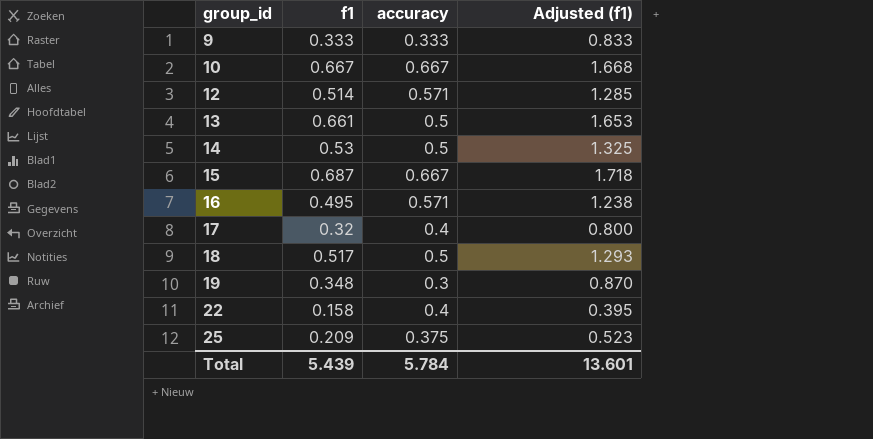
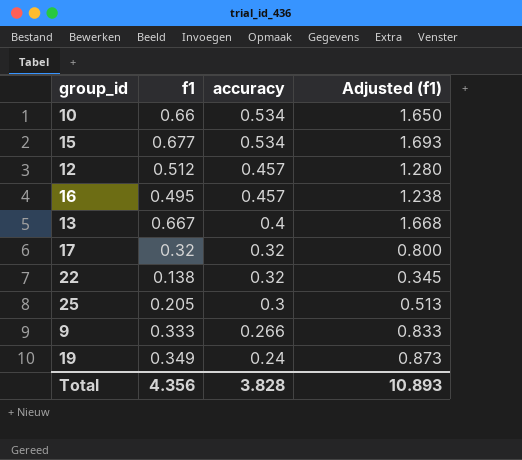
row order: group_id ascending -> accuracy descending
row 14: 0.53 | 0.5 | 1.325 -> none
row 18: 0.517 | 0.5 | 1.293 -> none
10 | f1: 0.667 -> 0.66
10 | accuracy: 0.667 -> 0.534
10 | Adjusted (f1): 1.668 -> 1.650
15 | f1: 0.687 -> 0.677
15 | accuracy: 0.667 -> 0.534
15 | Adjusted (f1): 1.718 -> 1.693
12 | f1: 0.514 -> 0.512
12 | accuracy: 0.571 -> 0.457
12 | Adjusted (f1): 1.285 -> 1.280
16 | accuracy: 0.571 -> 0.457
13 | f1: 0.661 -> 0.667
13 | accuracy: 0.5 -> 0.4
13 | Adjusted (f1): 1.653 -> 1.668
17 | accuracy: 0.4 -> 0.32
22 | f1: 0.158 -> 0.138
22 | accuracy: 0.4 -> 0.32
22 | Adjusted (f1): 0.395 -> 0.345
25 | f1: 0.209 -> 0.205
25 | accuracy: 0.375 -> 0.3
25 | Adjusted (f1): 0.523 -> 0.513
9 | accuracy: 0.333 -> 0.266
19 | f1: 0.348 -> 0.349
19 | accuracy: 0.3 -> 0.24
19 | Adjusted (f1): 0.870 -> 0.873
Total | f1: 5.439 -> 4.356
Total | accuracy: 5.784 -> 3.828
Total | Adjusted (f1): 13.601 -> 10.893

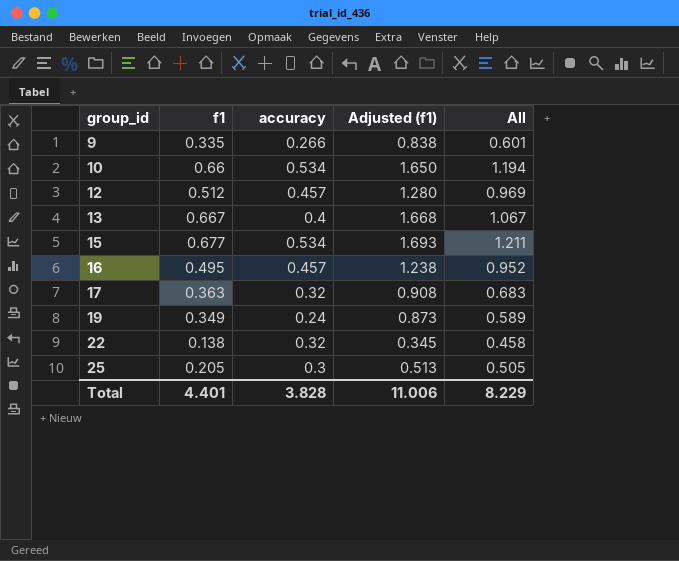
row order: accuracy descending -> group_id ascending
column All | formula: none -> [f1] + [accuracy]
9 | f1: 0.333 -> 0.335
9 | Adjusted (f1): 0.833 -> 0.838
17 | f1: 0.32 -> 0.363
17 | Adjusted (f1): 0.800 -> 0.908
Total | f1: 4.356 -> 4.401
Total | Adjusted (f1): 10.893 -> 11.006

